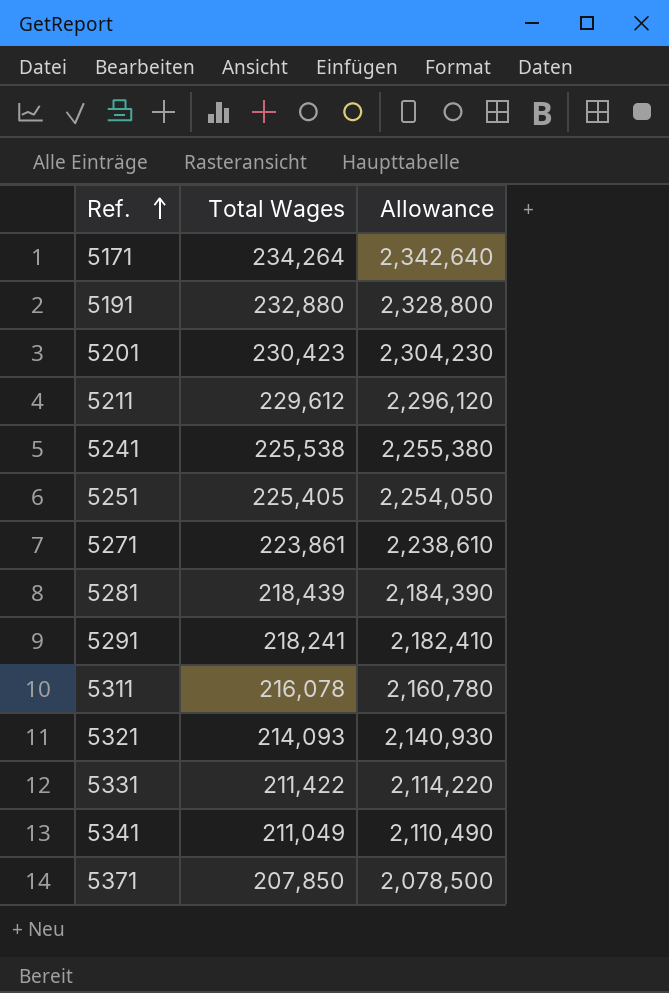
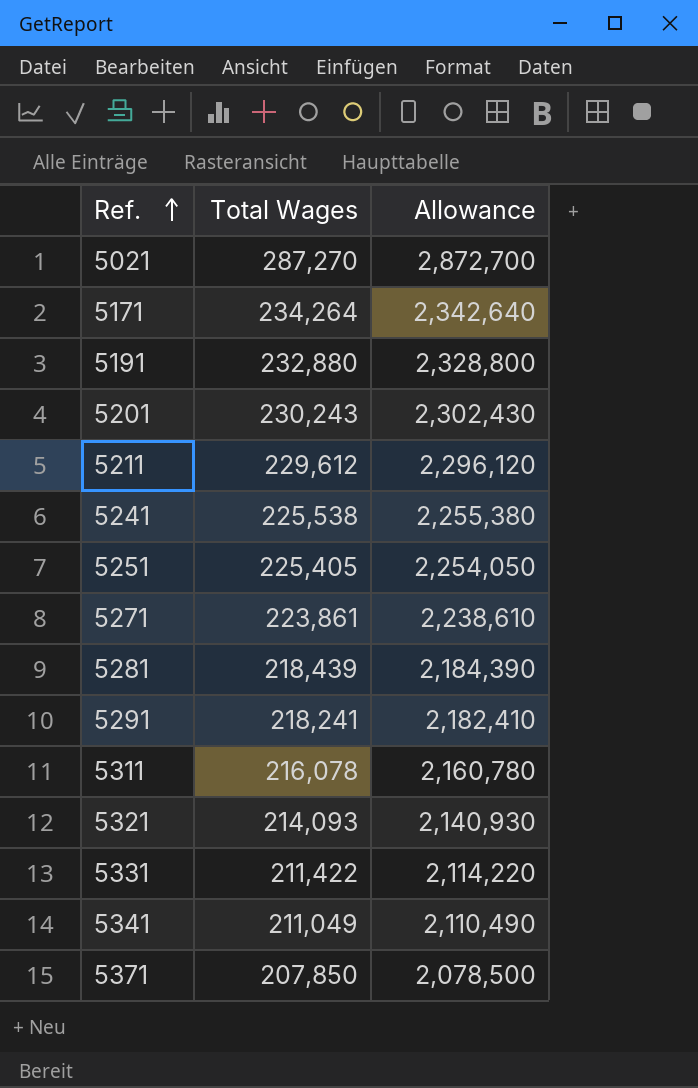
row 5021: none -> 287,270 | 2,872,700
5201 | Total Wages: 230,423 -> 230,243
5201 | Allowance: 2,304,230 -> 2,302,430

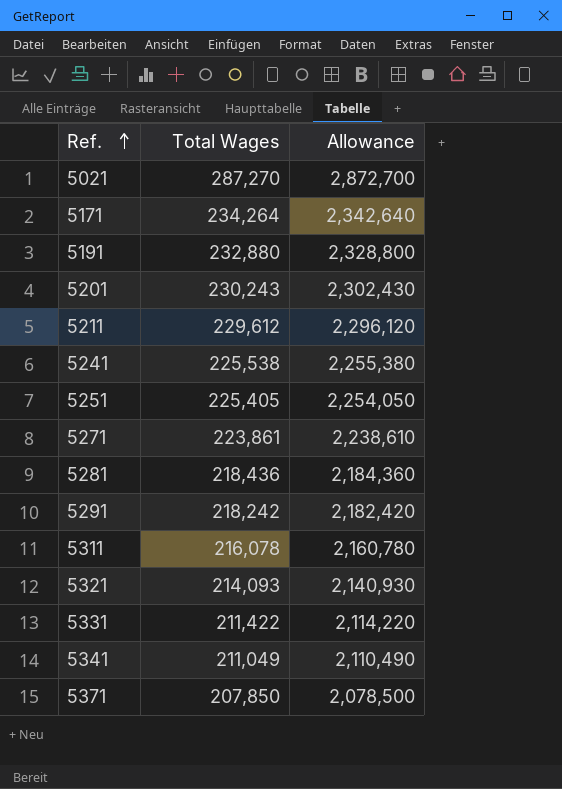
5281 | Total Wages: 218,439 -> 218,436
5281 | Allowance: 2,184,390 -> 2,184,360
5291 | Total Wages: 218,241 -> 218,242
5291 | Allowance: 2,182,410 -> 2,182,420

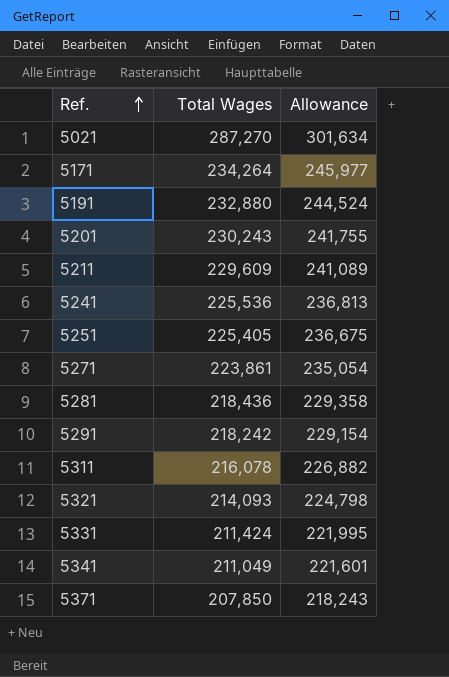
column Allowance | formula: [Total Wages] * 10 -> [Total Wages] * 1.05
5211 | Total Wages: 229,612 -> 229,609
5241 | Total Wages: 225,538 -> 225,536
5331 | Total Wages: 211,422 -> 211,424

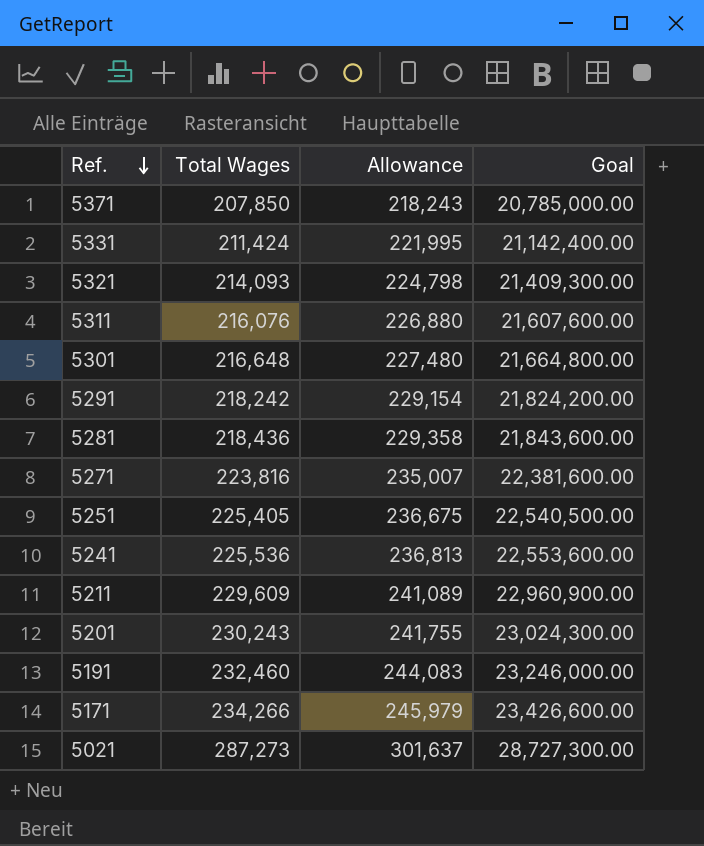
row order: Ref. ascending -> Ref. descending
column Goal | formula: none -> [Total Wages] * 100
row 5341: 211,049 | 221,601 -> none
5311 | Total Wages: 216,078 -> 216,076
5311 | Allowance: 226,882 -> 226,880
row 5301: none -> 216,648 | 227,480 | 21,664,800.00
5271 | Total Wages: 223,861 -> 223,816
5271 | Allowance: 235,054 -> 235,007
5191 | Total Wages: 232,880 -> 232,460
5191 | Allowance: 244,524 -> 244,083
5171 | Total Wages: 234,264 -> 234,266
5171 | Allowance: 245,977 -> 245,979
5021 | Total Wages: 287,270 -> 287,273
5021 | Allowance: 301,634 -> 301,637

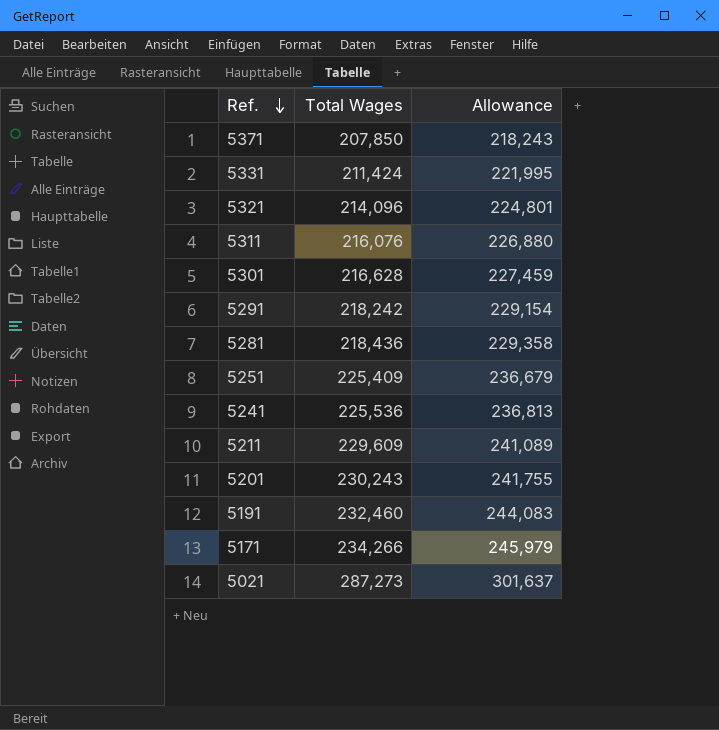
column Goal | formula: [Total Wages] * 100 -> none
row 5271: 223,816 | 235,007 | 22,381,600.00 -> none
5321 | Total Wages: 214,093 -> 214,096
5321 | Allowance: 224,798 -> 224,801
5301 | Total Wages: 216,648 -> 216,628
5301 | Allowance: 227,480 -> 227,459
5251 | Total Wages: 225,405 -> 225,409
5251 | Allowance: 236,675 -> 236,679

